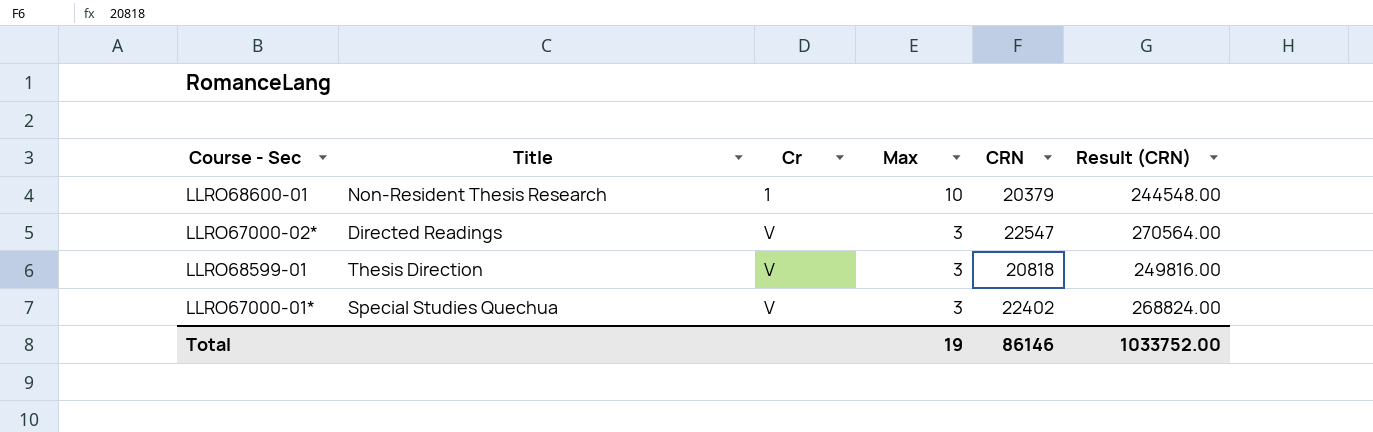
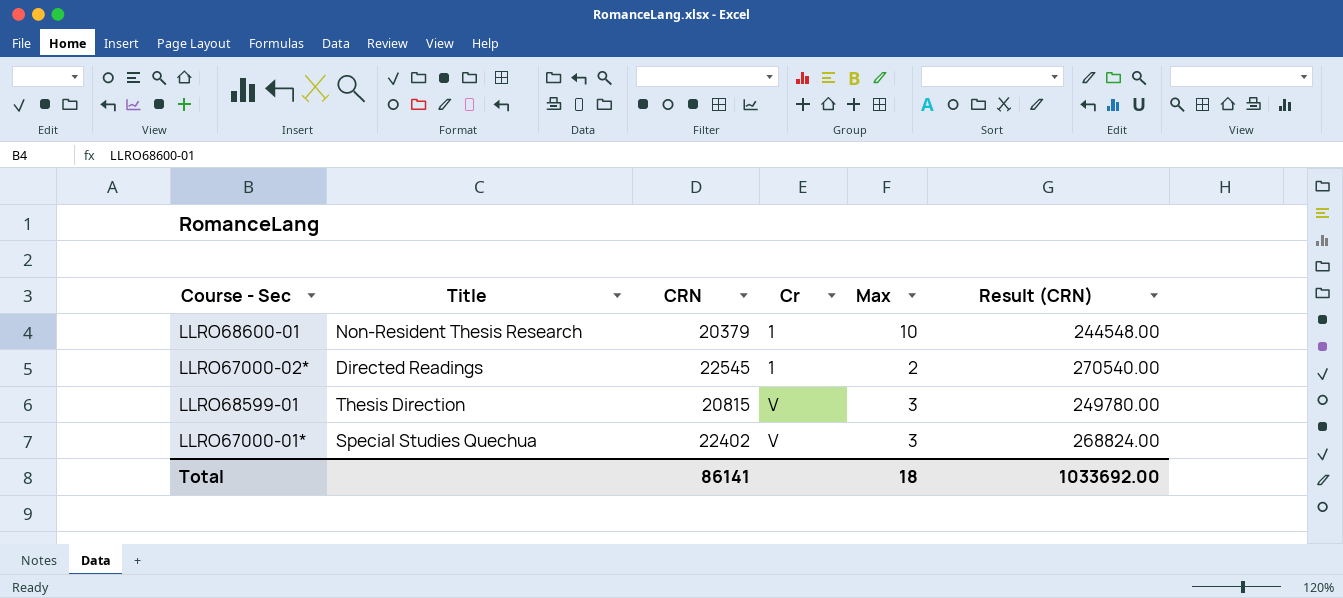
column CRN | position: 5 -> 3
LLRO67000-02* | CRN: 22547 -> 22545
LLRO67000-02* | Cr: V -> 1
LLRO67000-02* | Max: 3 -> 2
LLRO67000-02* | Result (CRN): 270564.00 -> 270540.00
LLRO68599-01 | CRN: 20818 -> 20815
LLRO68599-01 | Result (CRN): 249816.00 -> 249780.00
Total | CRN: 86146 -> 86141
Total | Max: 19 -> 18
Total | Result (CRN): 1033752.00 -> 1033692.00

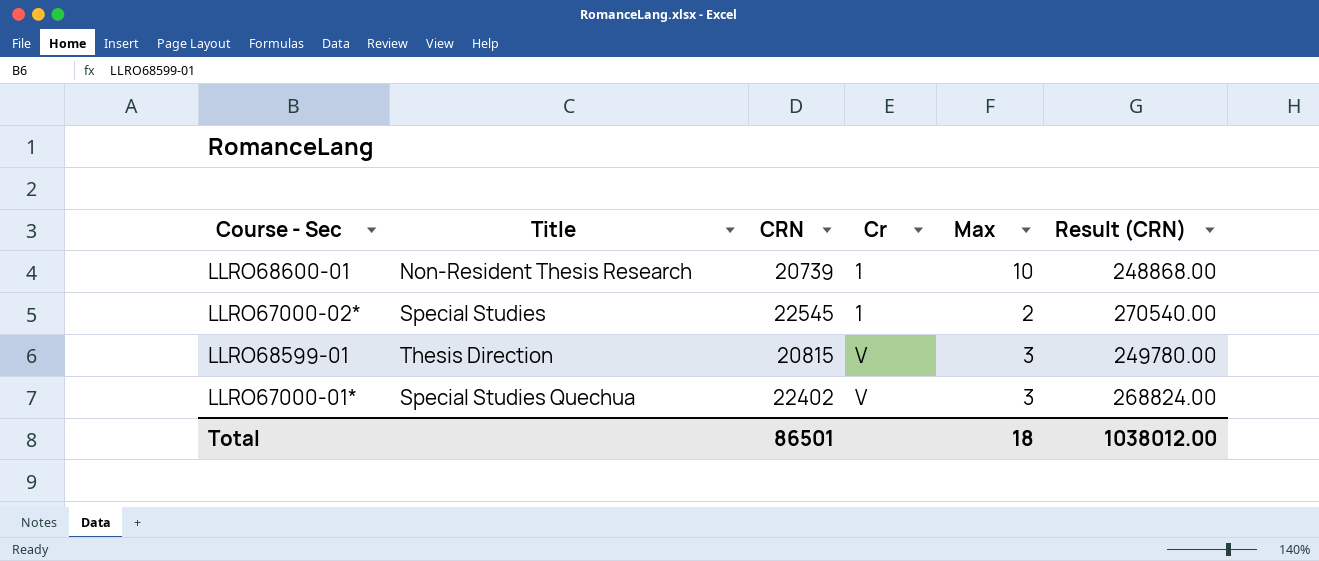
LLRO68600-01 | CRN: 20379 -> 20739
LLRO68600-01 | Result (CRN): 244548.00 -> 248868.00
LLRO67000-02* | Title: Directed Readings -> Special Studies
Total | CRN: 86141 -> 86501
Total | Result (CRN): 1033692.00 -> 1038012.00

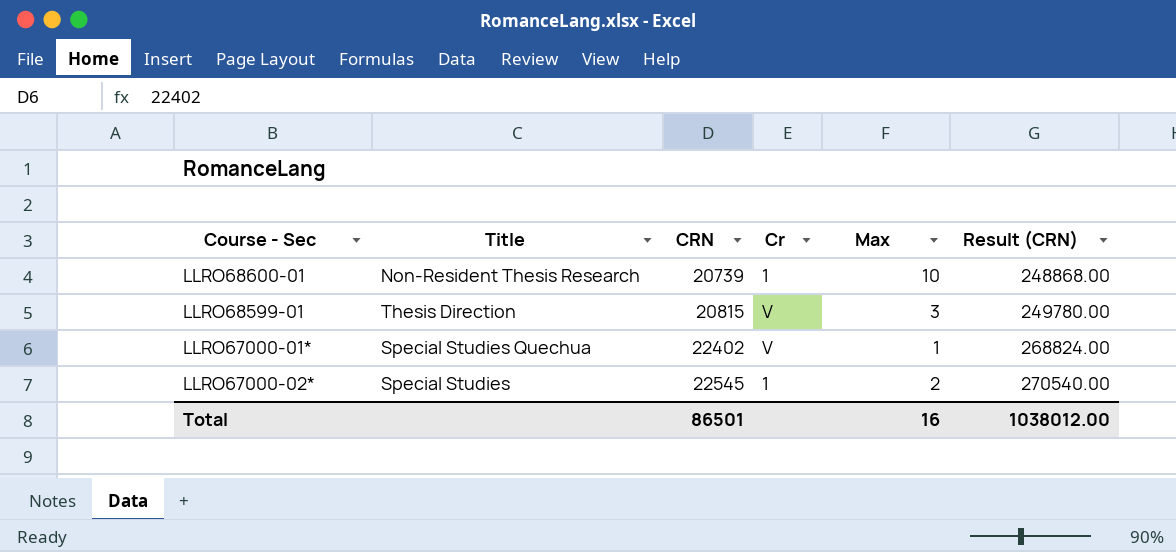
row order: Cr ascending -> CRN ascending
LLRO67000-01* | Max: 3 -> 1
Total | Max: 18 -> 16

